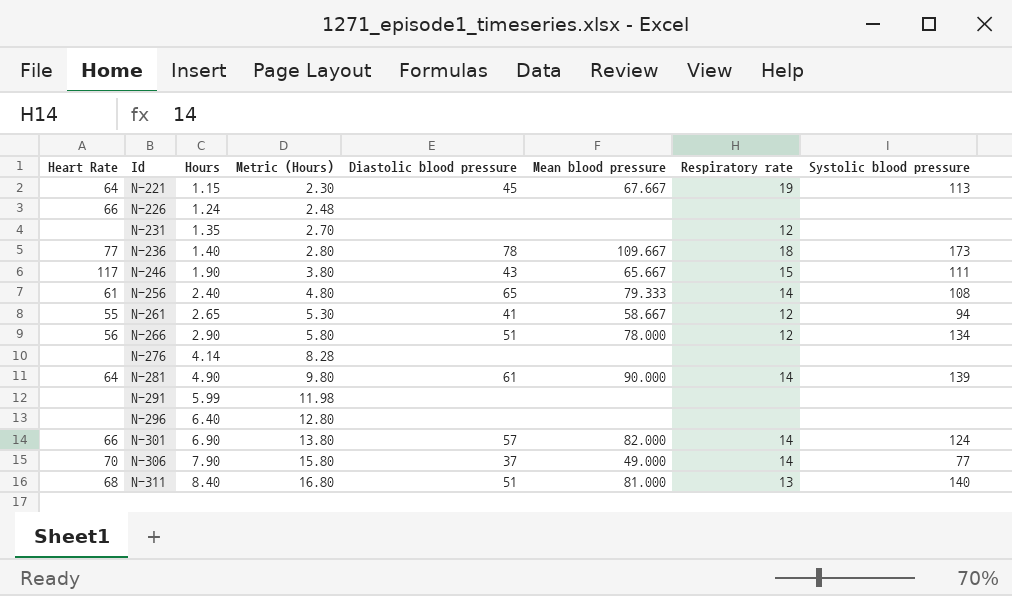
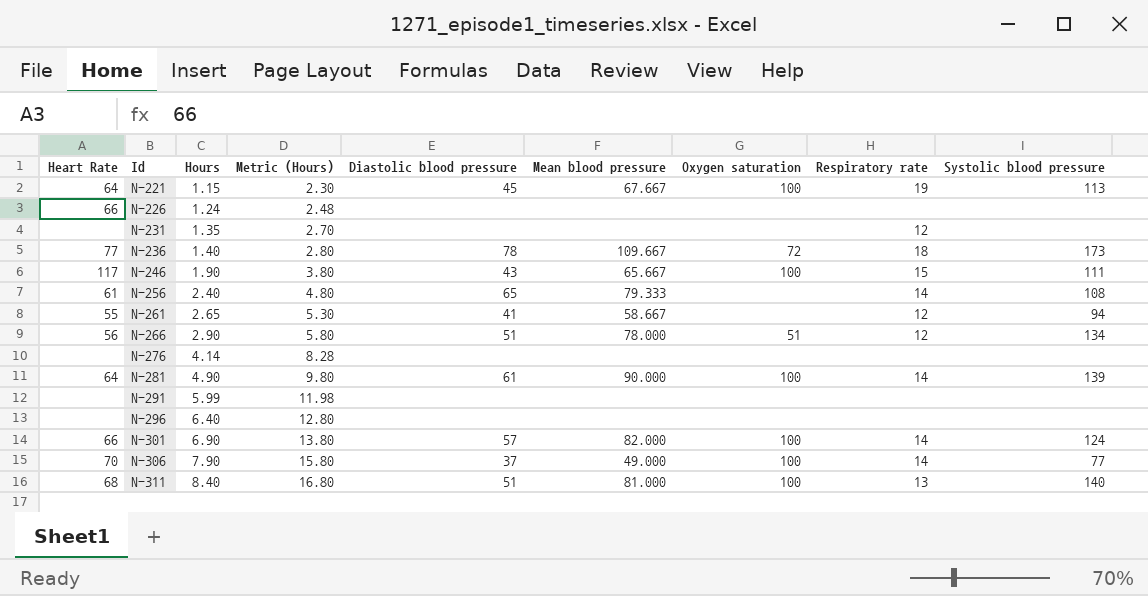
column Oxygen saturation | position: none -> 7

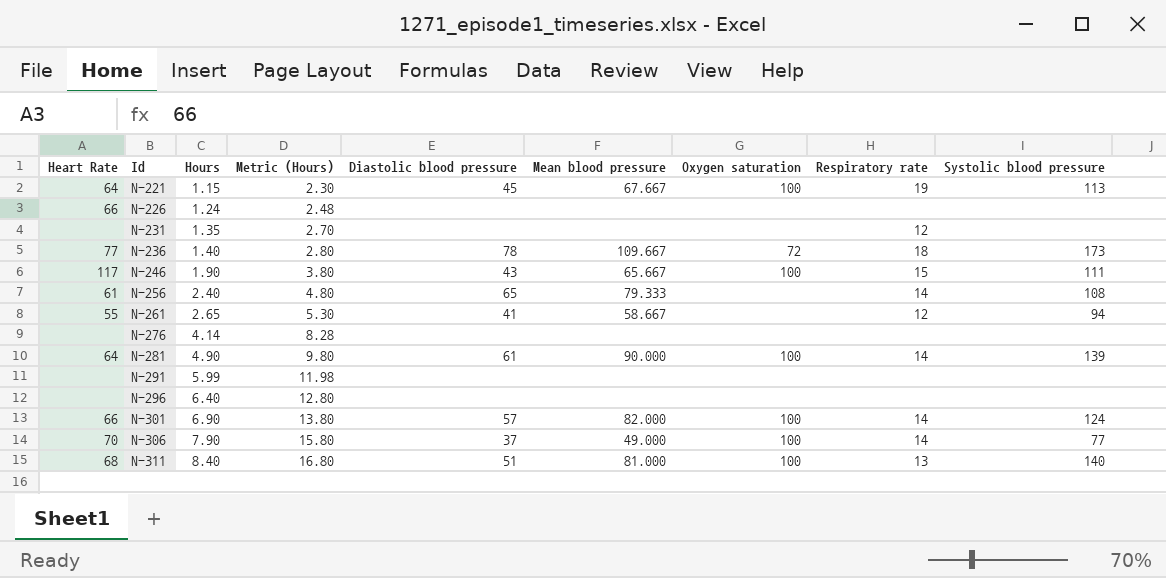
row N-266: 56 | 2.90 | 5.80 | 51 | 78.000 | 51 | 12 | 134 -> none

